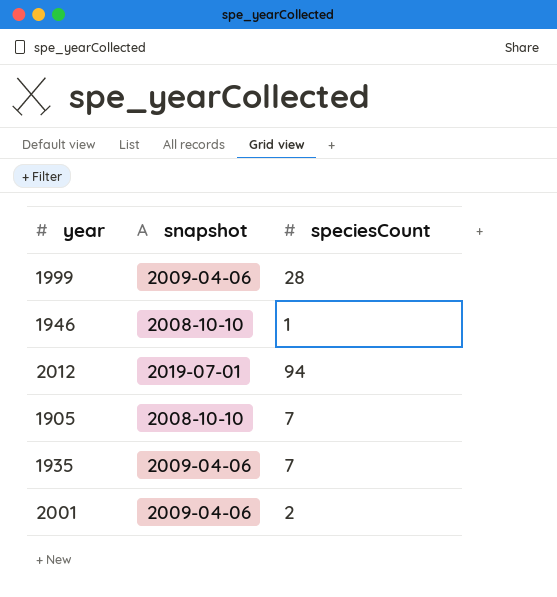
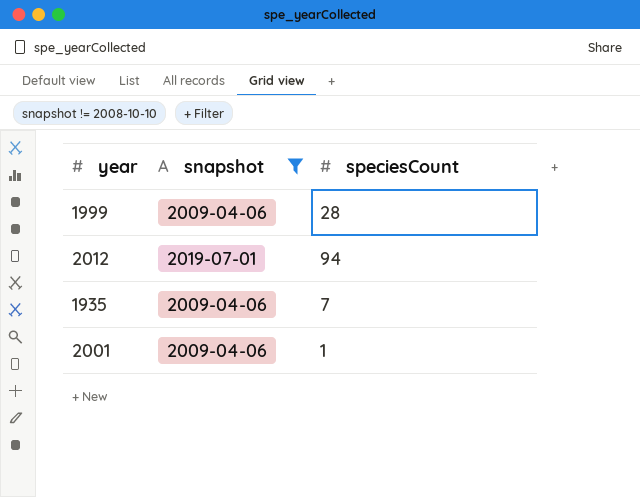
filter: none -> snapshot != 2008-10-10
2001 | speciesCount: 2 -> 1

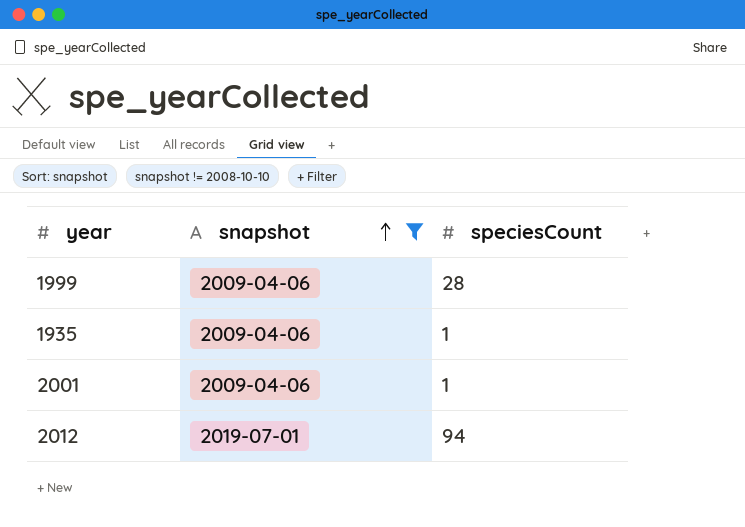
row order: none -> snapshot ascending
1935 | speciesCount: 7 -> 1

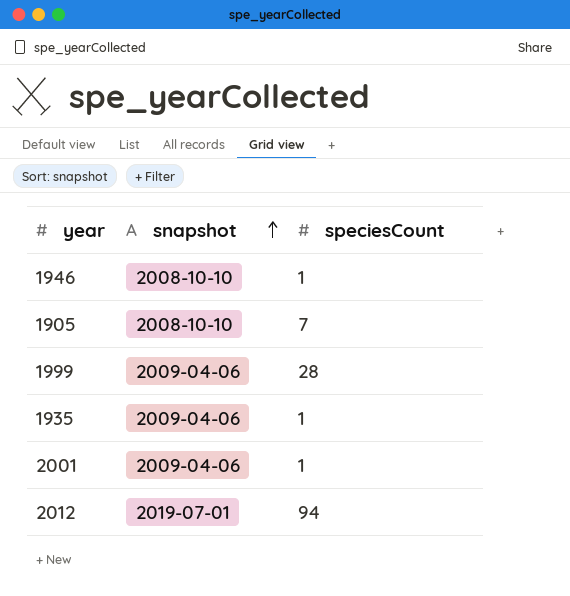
filter: snapshot != 2008-10-10 -> none

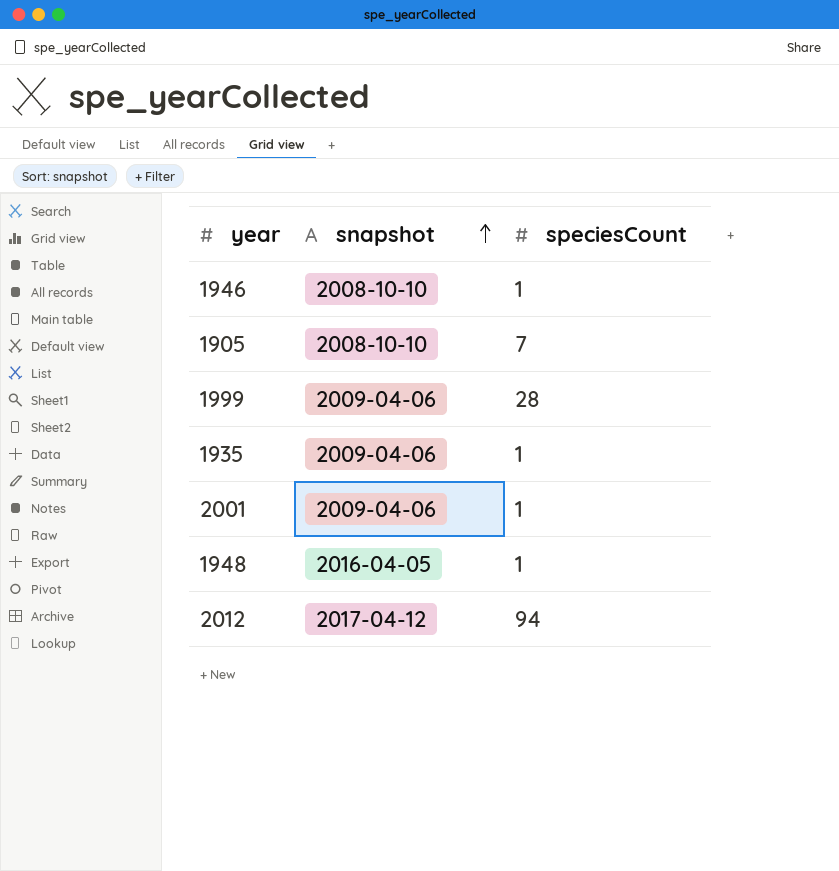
row 1948: none -> 2016-04-05 | 1
2012 | snapshot: 2019-07-01 -> 2017-04-12

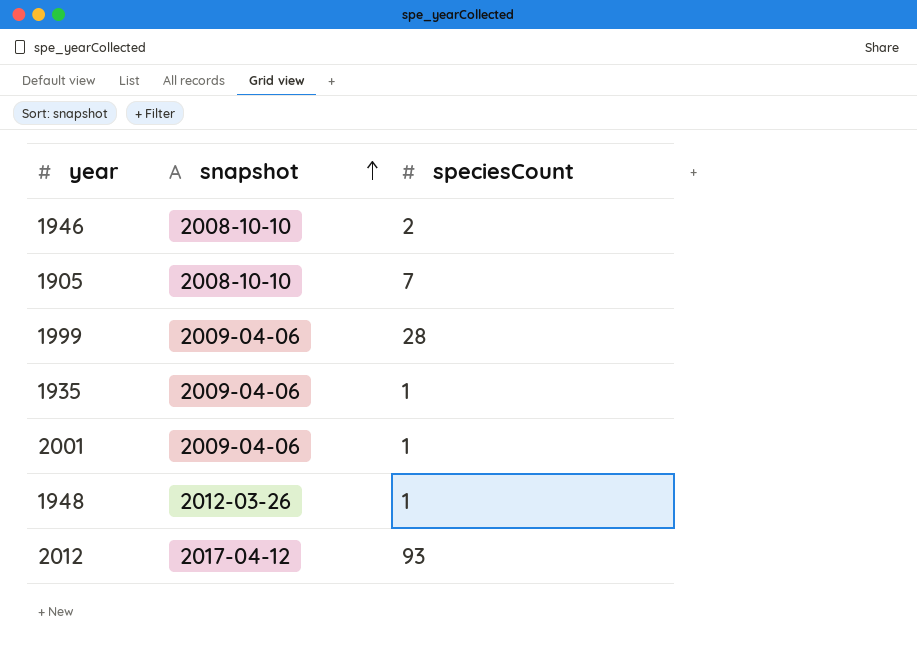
1946 | speciesCount: 1 -> 2
1948 | snapshot: 2016-04-05 -> 2012-03-26
2012 | speciesCount: 94 -> 93

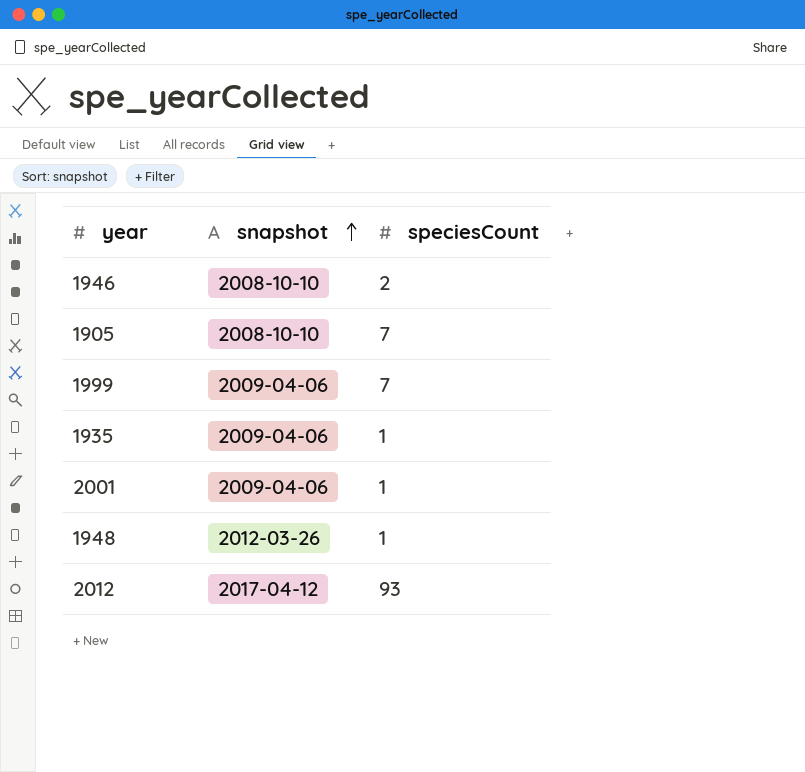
1999 | speciesCount: 28 -> 7

